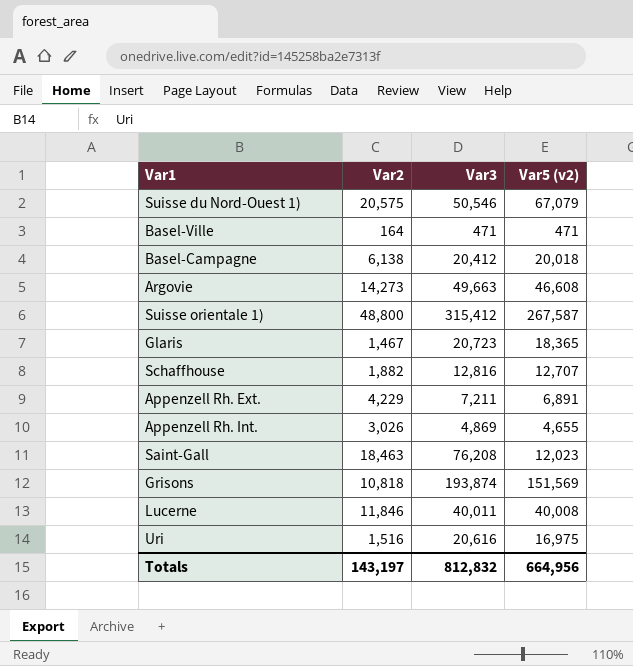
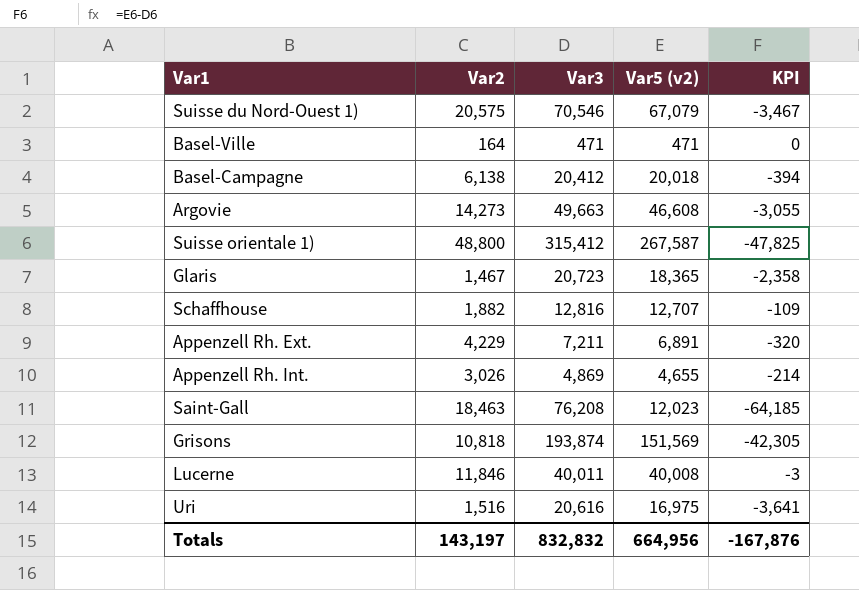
column KPI | formula: none -> [Var5 (v2)] - [Var3]
Suisse du Nord-Ouest 1) | Var3: 50,546 -> 70,546
Totals | Var3: 812,832 -> 832,832

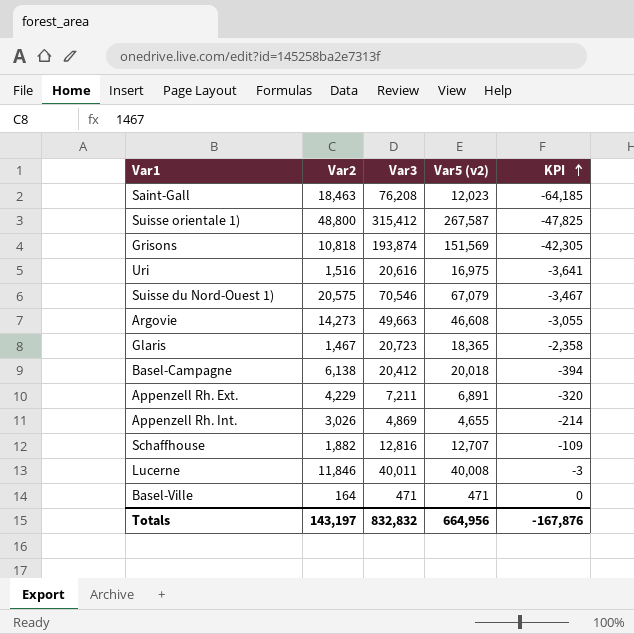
row order: none -> KPI ascending

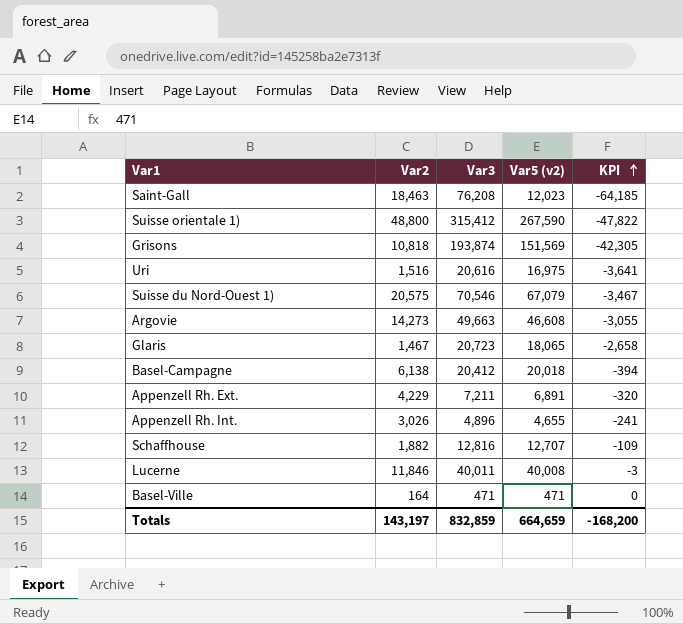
Suisse orientale 1) | Var5 (v2): 267,587 -> 267,590
Suisse orientale 1) | KPI: -47,825 -> -47,822
Glaris | Var5 (v2): 18,365 -> 18,065
Glaris | KPI: -2,358 -> -2,658
Appenzell Rh. Int. | Var3: 4,869 -> 4,896
Appenzell Rh. Int. | KPI: -214 -> -241
Totals | Var3: 832,832 -> 832,859
Totals | Var5 (v2): 664,956 -> 664,659
Totals | KPI: -167,876 -> -168,200

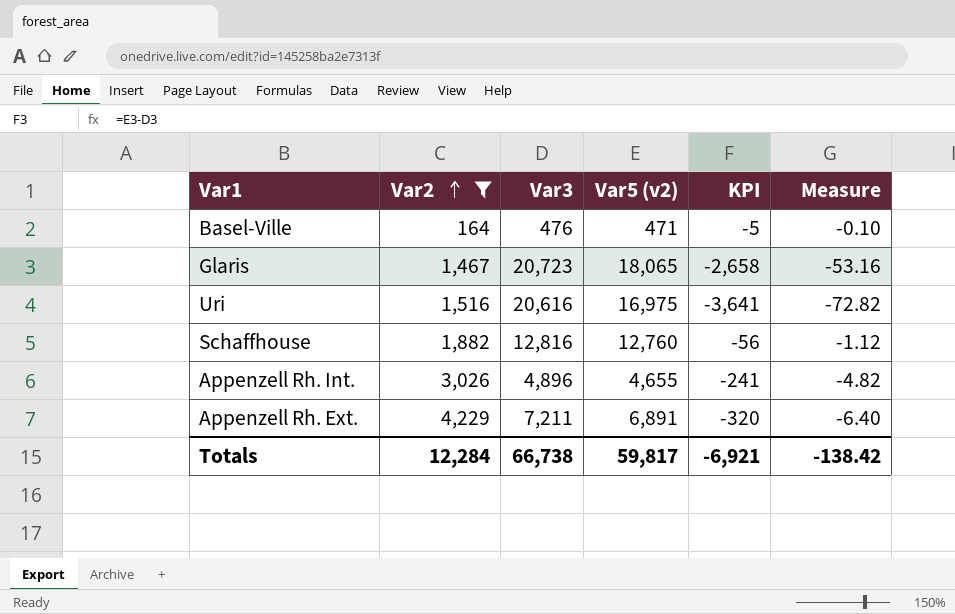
filter: none -> Var2 <= 4,229
row order: KPI ascending -> Var2 ascending
column Measure | formula: none -> [KPI] * 0.02
Basel-Ville | Var3: 471 -> 476
Basel-Ville | KPI: 0 -> -5
Schaffhouse | Var5 (v2): 12,707 -> 12,760
Schaffhouse | KPI: -109 -> -56
Totals | Var2: 143,197 -> 12,284
Totals | Var3: 832,859 -> 66,738
Totals | Var5 (v2): 664,659 -> 59,817
Totals | KPI: -168,200 -> -6,921

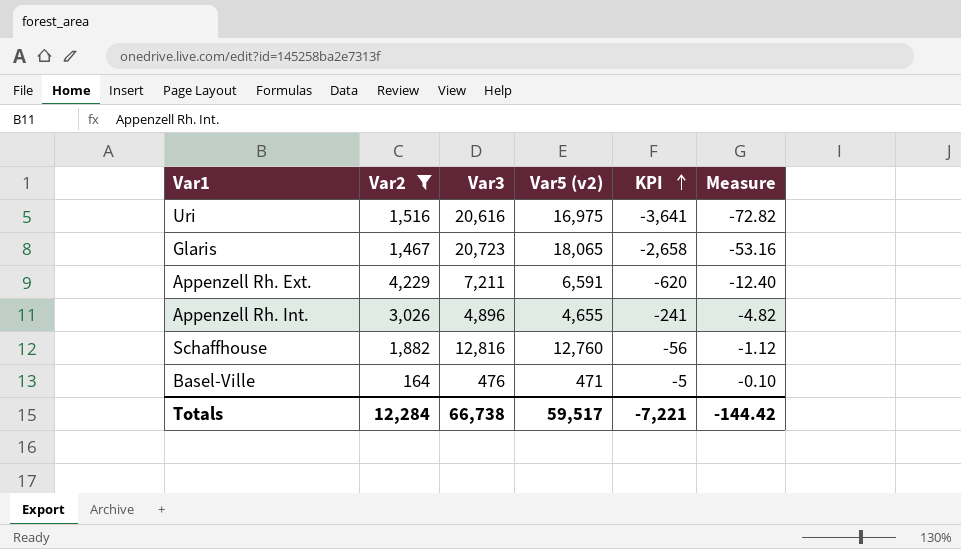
row order: Var2 ascending -> KPI ascending
Appenzell Rh. Ext. | Var5 (v2): 6,891 -> 6,591
Appenzell Rh. Ext. | KPI: -320 -> -620
Appenzell Rh. Ext. | Measure: -6.40 -> -12.40
Totals | Var5 (v2): 59,817 -> 59,517
Totals | KPI: -6,921 -> -7,221
Totals | Measure: -138.42 -> -144.42

